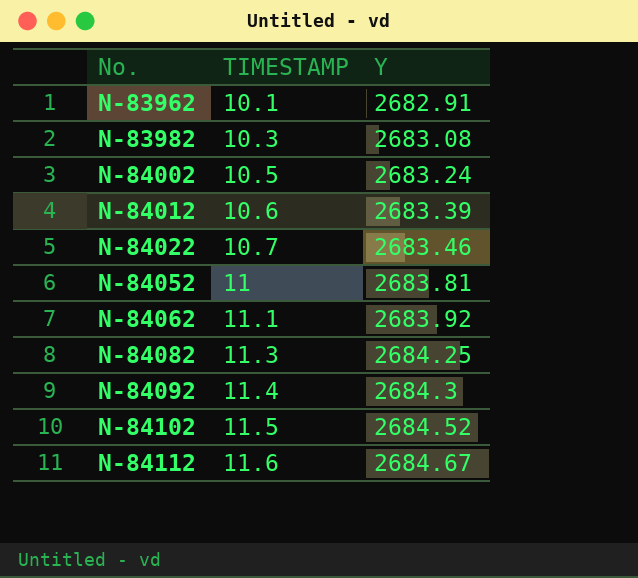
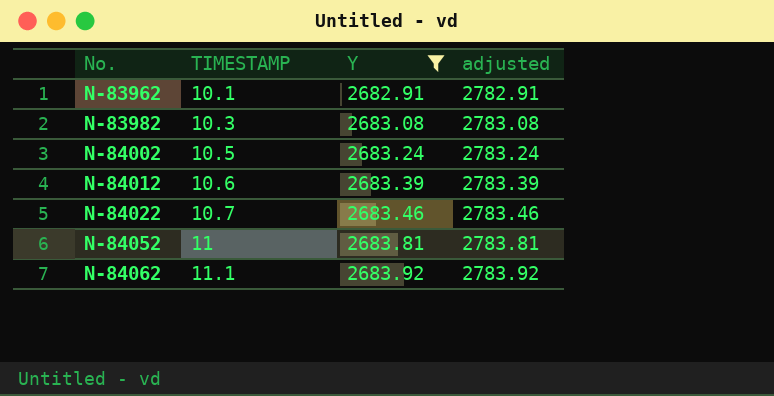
filter: none -> Y <= 2683.92
column adjusted | formula: none -> [Y] + 100

